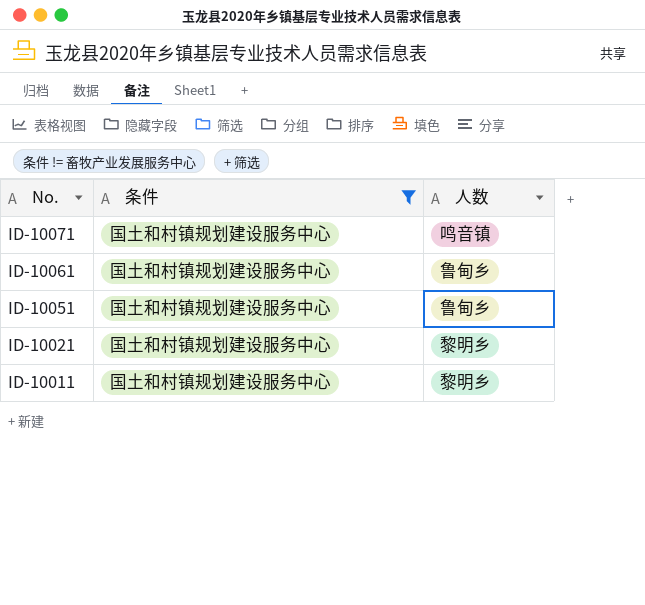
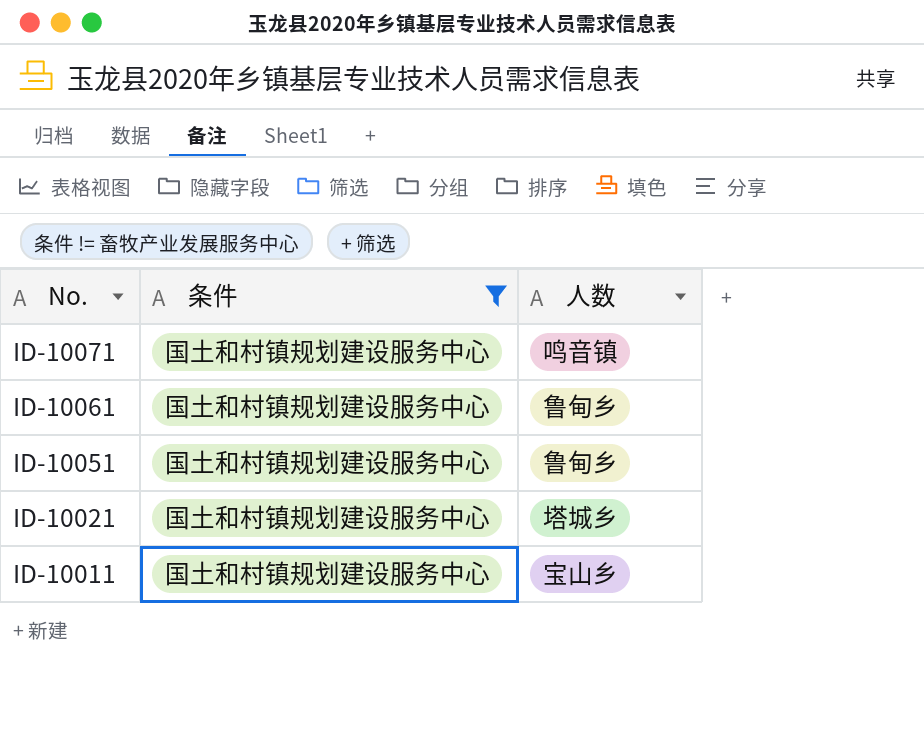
ID-10021 | 人数: 黎明乡 -> 塔城乡
ID-10011 | 人数: 黎明乡 -> 宝山乡

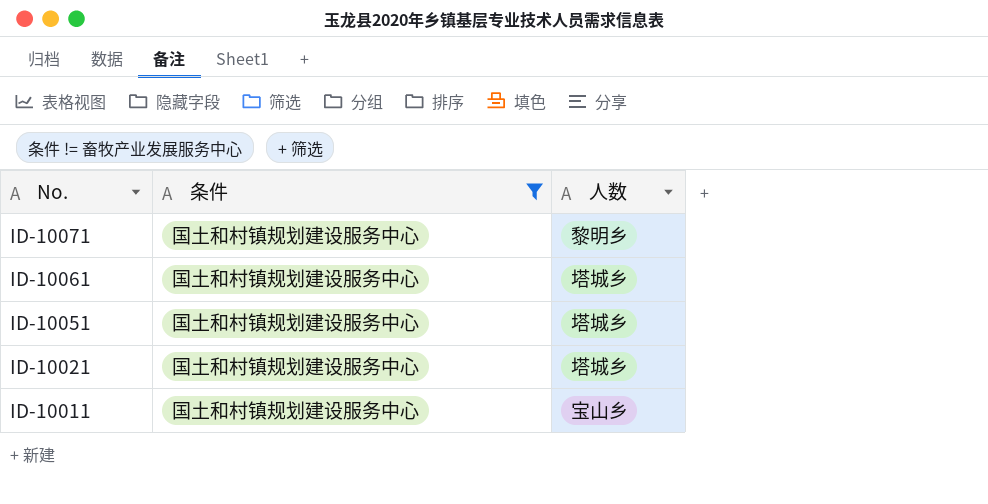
ID-10071 | 人数: 鸣音镇 -> 黎明乡
ID-10061 | 人数: 鲁甸乡 -> 塔城乡
ID-10051 | 人数: 鲁甸乡 -> 塔城乡

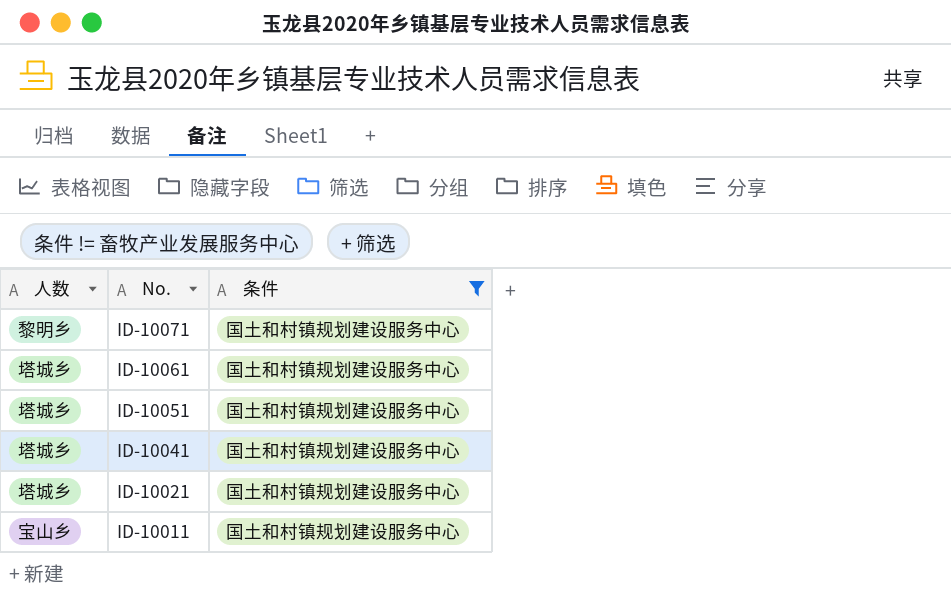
column 人数 | position: 3 -> 1
row ID-10041: none -> 塔城乡 | 国土和村镇规划建设服务中心

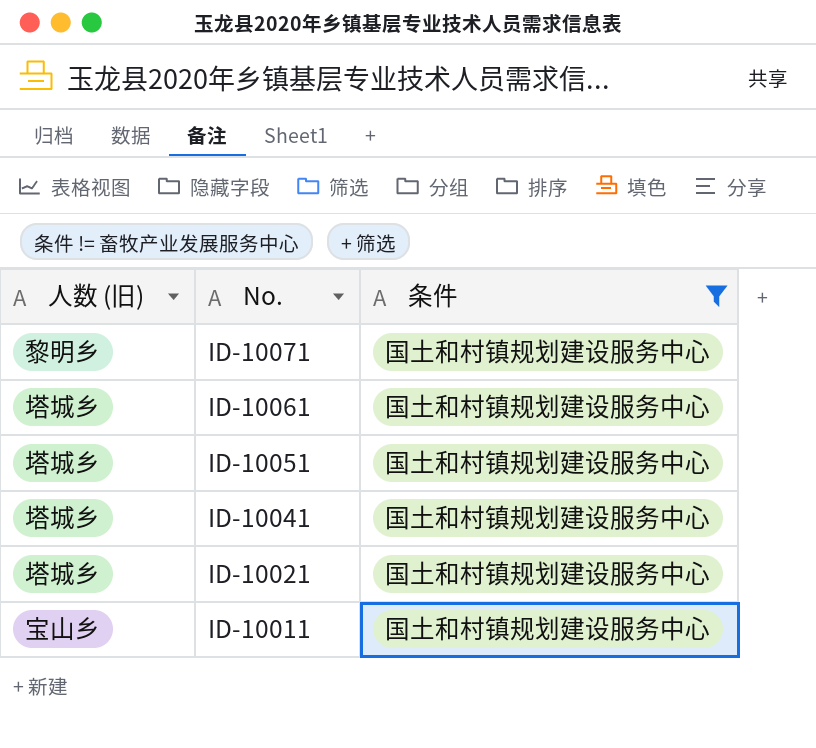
column name: 人数 -> 人数 (旧)

